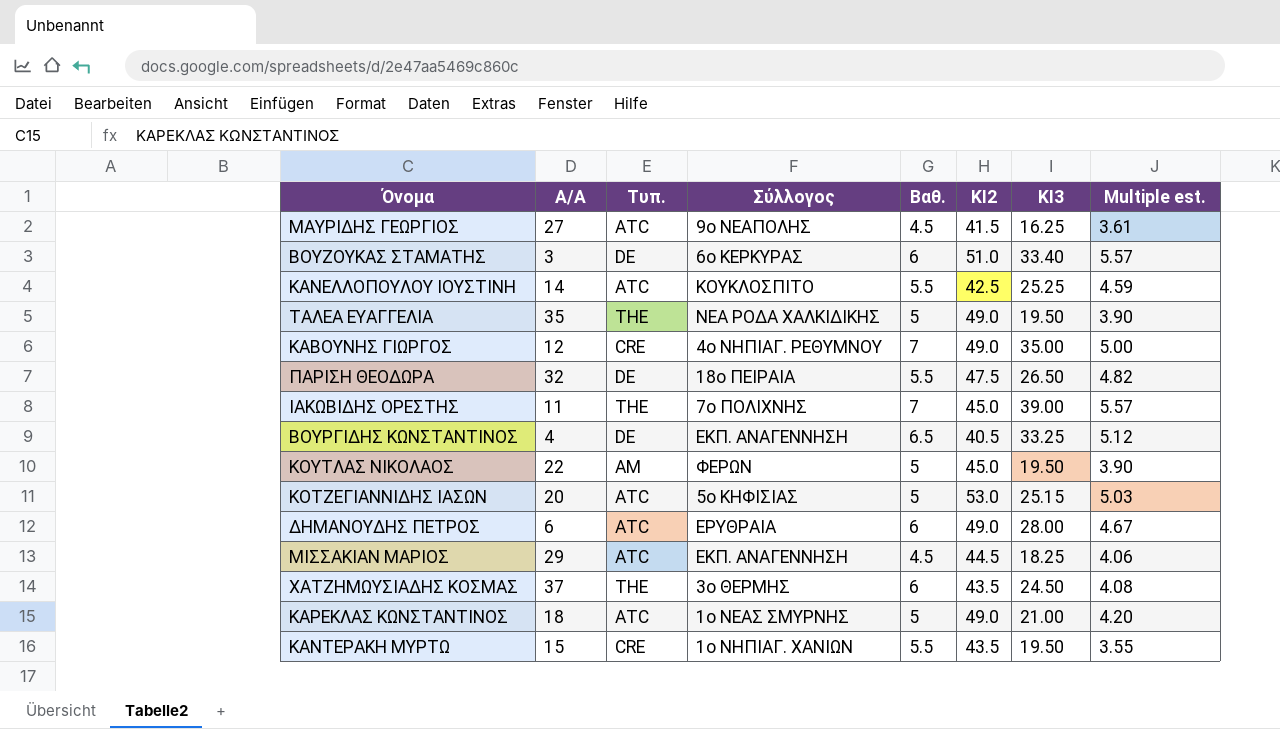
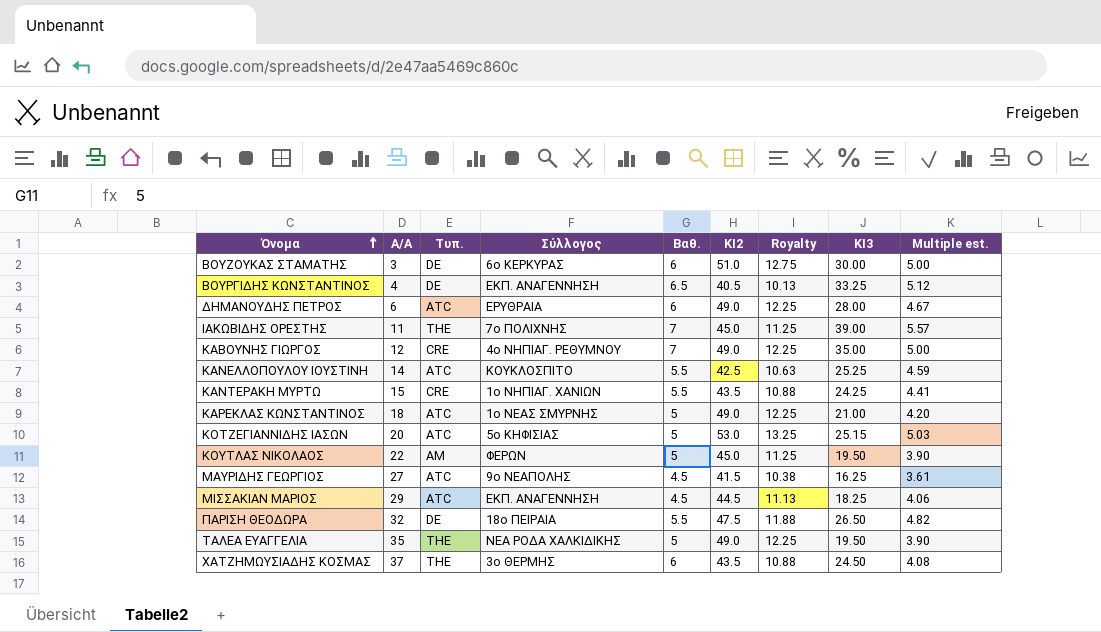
row order: none -> Όνομα ascending
column Royalty | formula: none -> [ΚΙ2] * 0.25
ΒΟΥΖΟΥΚΑΣ ΣΤΑΜΑΤΗΣ | ΚΙ3: 33.40 -> 30.00
ΒΟΥΖΟΥΚΑΣ ΣΤΑΜΑΤΗΣ | Multiple est.: 5.57 -> 5.00
ΚΑΝΤΕΡΑΚΗ ΜΥΡΤΩ | ΚΙ3: 19.50 -> 24.25
ΚΑΝΤΕΡΑΚΗ ΜΥΡΤΩ | Multiple est.: 3.55 -> 4.41

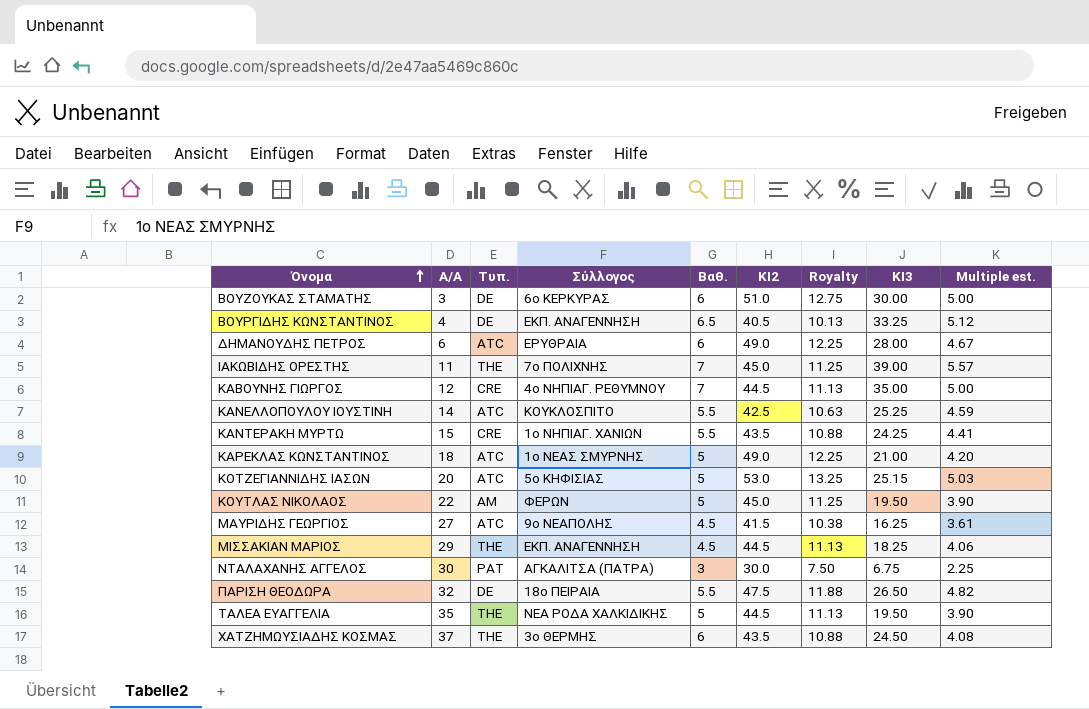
ΚΑΒΟΥΝΗΣ ΓΙΩΡΓΟΣ | ΚΙ2: 49.0 -> 44.5
ΚΑΒΟΥΝΗΣ ΓΙΩΡΓΟΣ | Royalty: 12.25 -> 11.13
ΜΙΣΣΑΚΙΑΝ ΜΑΡΙΟΣ | Τυπ.: ATC -> THE
row ΝΤΑΛΑΧΑΝΗΣ ΑΓΓΕΛΟΣ: none -> 30 | PAT | ΑΓΚΑΛΙΤΣΑ (ΠΑΤΡΑ) | 3 | 30.0 | 7.50 | 6.75 | 2.25
ΤΑΛΕΑ ΕΥΑΓΓΕΛΙΑ | ΚΙ2: 49.0 -> 44.5
ΤΑΛΕΑ ΕΥΑΓΓΕΛΙΑ | Royalty: 12.25 -> 11.13

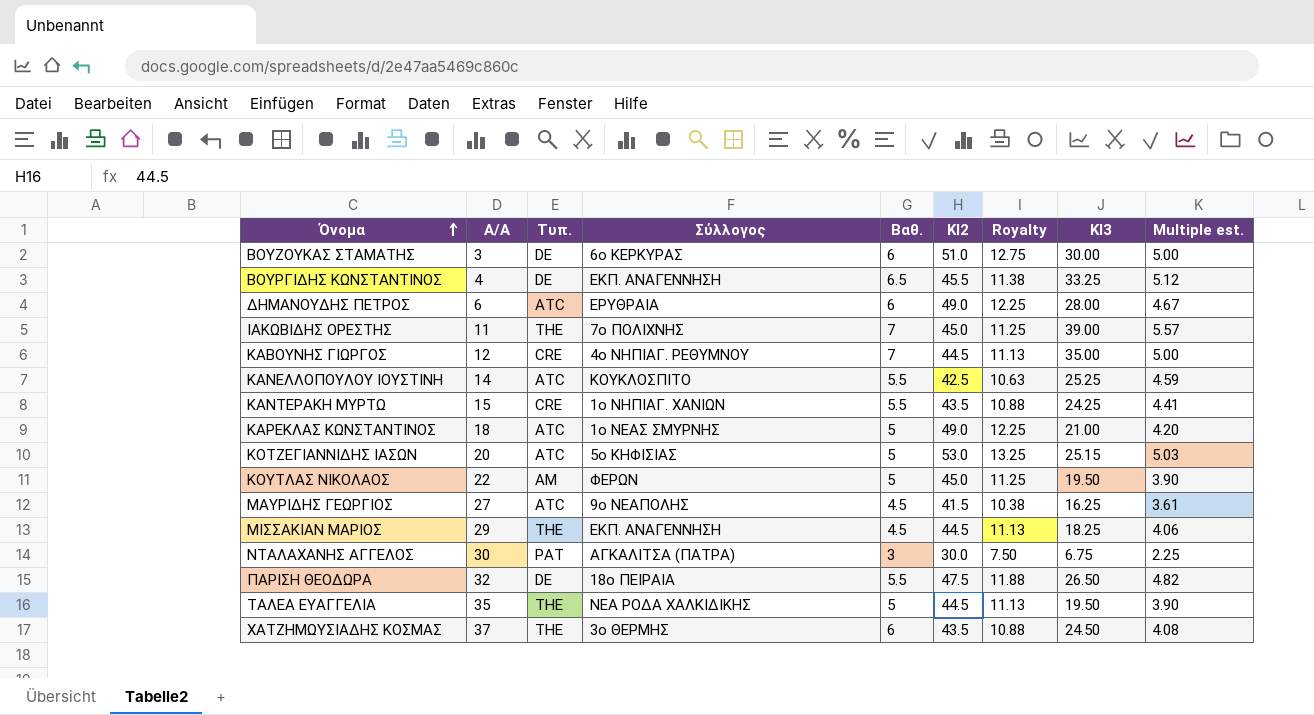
ΒΟΥΡΓΙΔΗΣ ΚΩΝΣΤΑΝΤΙΝΟΣ | ΚΙ2: 40.5 -> 45.5
ΒΟΥΡΓΙΔΗΣ ΚΩΝΣΤΑΝΤΙΝΟΣ | Royalty: 10.13 -> 11.38

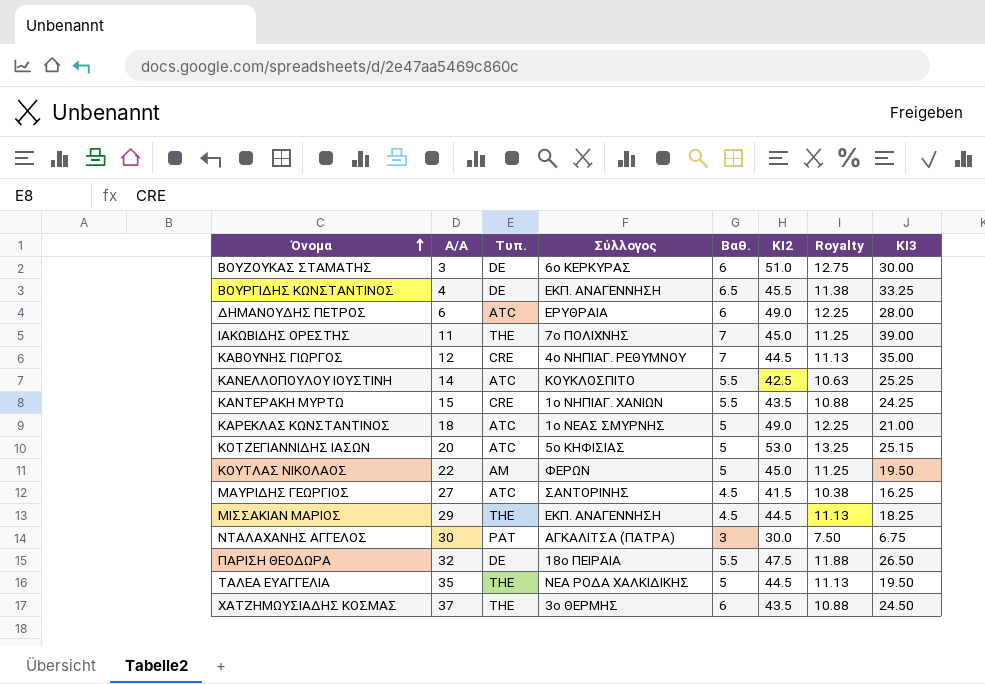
column Multiple est. | formula: [ΚΙ3] / [Βαθ.] -> none
ΜΑΥΡΙΔΗΣ ΓΕΩΡΓΙΟΣ | Σύλλογος: 9ο ΝΕΑΠΟΛΗΣ -> ΣΑΝΤΟΡΙΝΗΣ

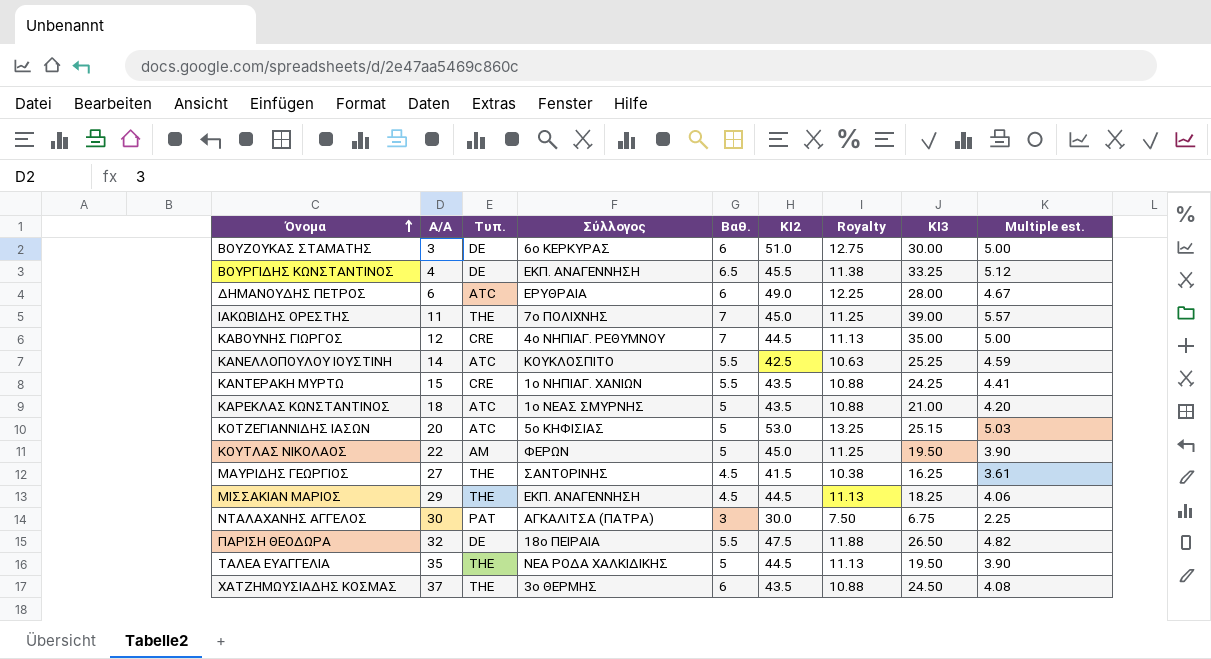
column Multiple est. | formula: none -> [ΚΙ3] / [Βαθ.]
ΚΑΡΕΚΛΑΣ ΚΩΝΣΤΑΝΤΙΝΟΣ | ΚΙ2: 49.0 -> 43.5
ΚΑΡΕΚΛΑΣ ΚΩΝΣΤΑΝΤΙΝΟΣ | Royalty: 12.25 -> 10.88
ΜΑΥΡΙΔΗΣ ΓΕΩΡΓΙΟΣ | Τυπ.: ATC -> THE

